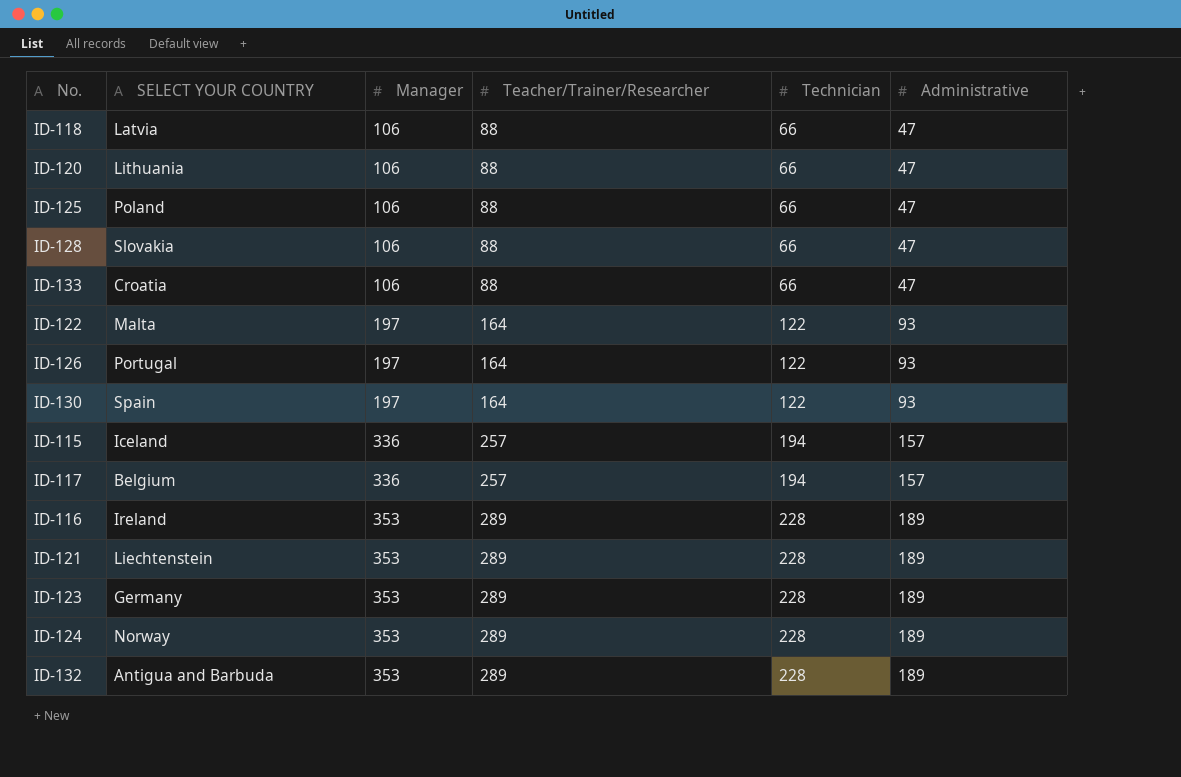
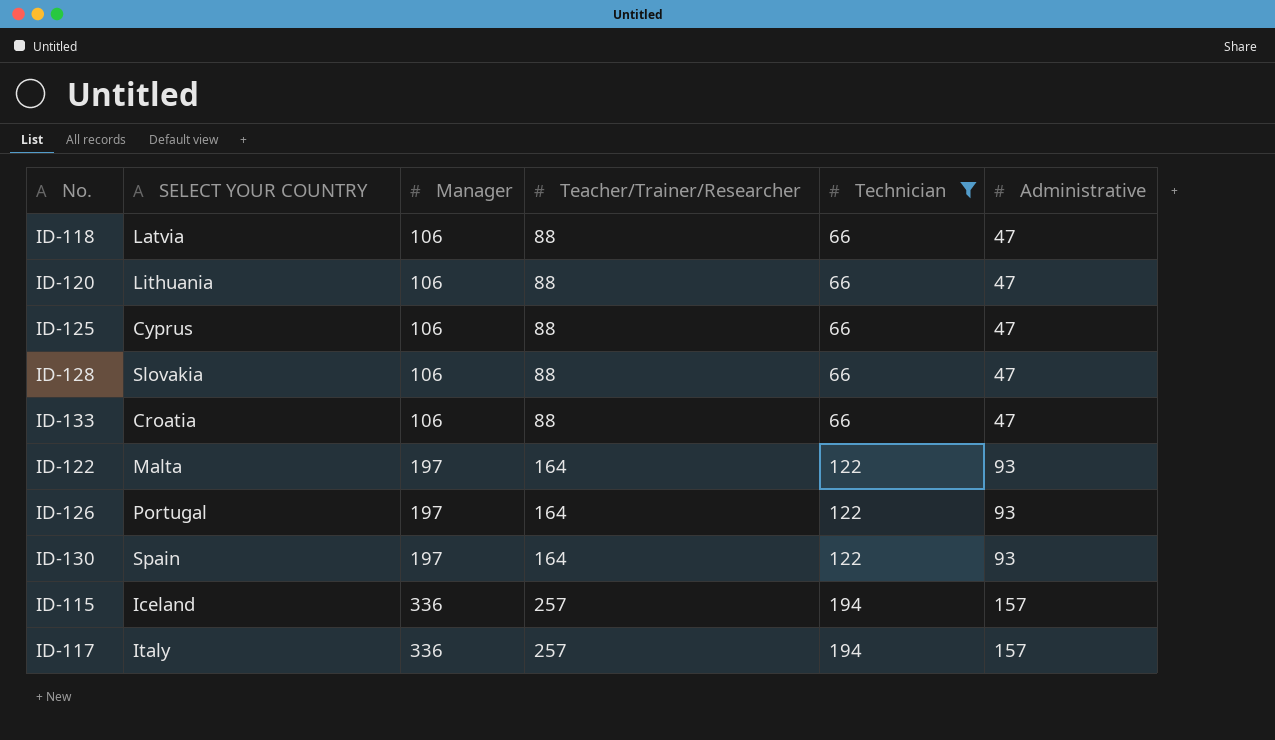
filter: none -> Technician != 228
ID-125 | SELECT YOUR COUNTRY: Poland -> Cyprus
ID-117 | SELECT YOUR COUNTRY: Belgium -> Italy

